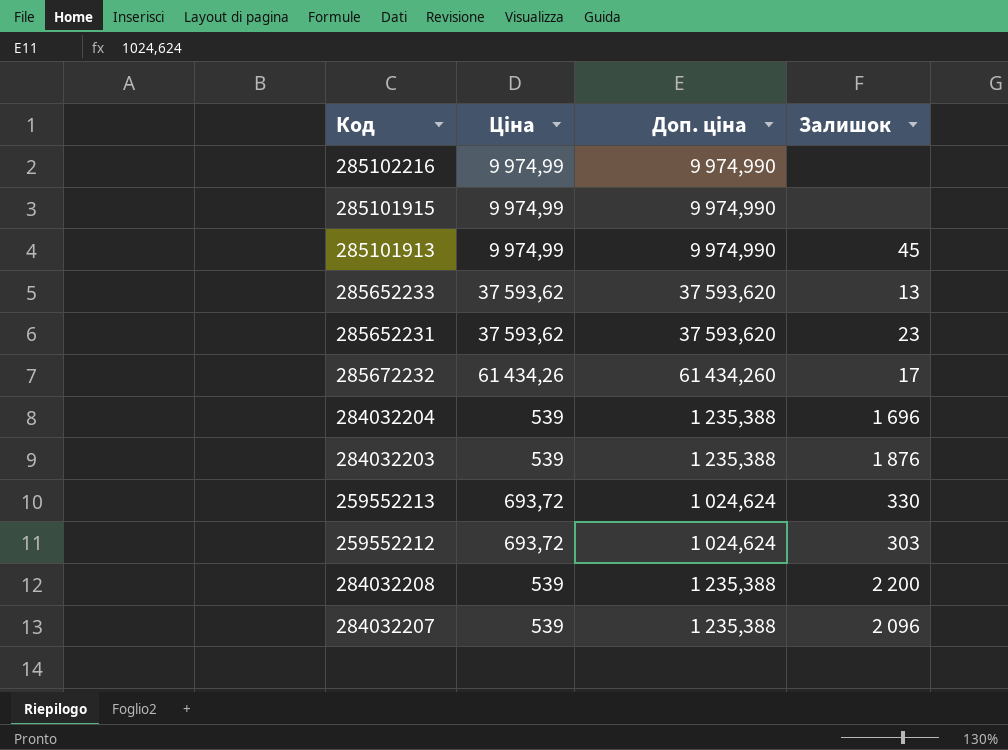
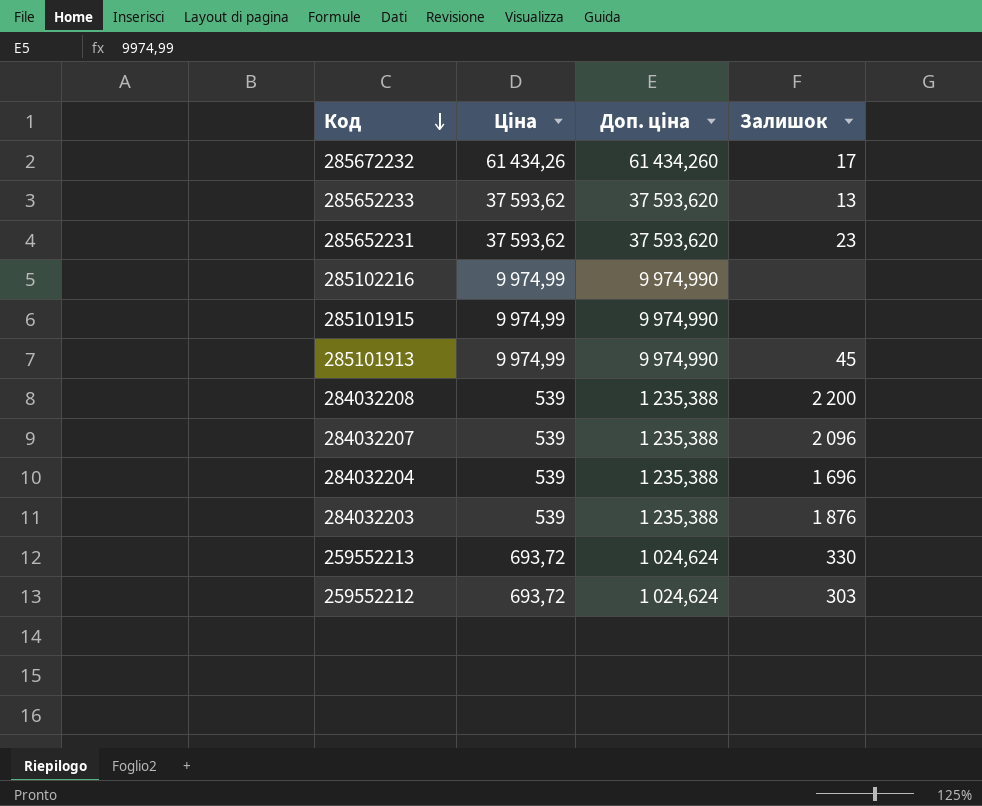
row order: none -> Код descending

